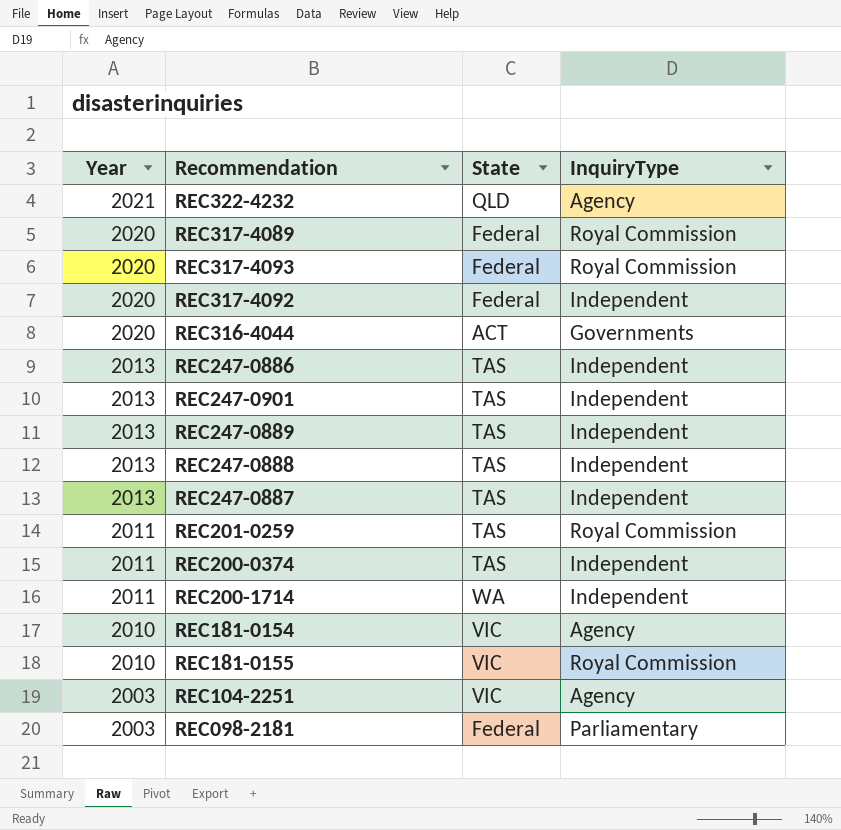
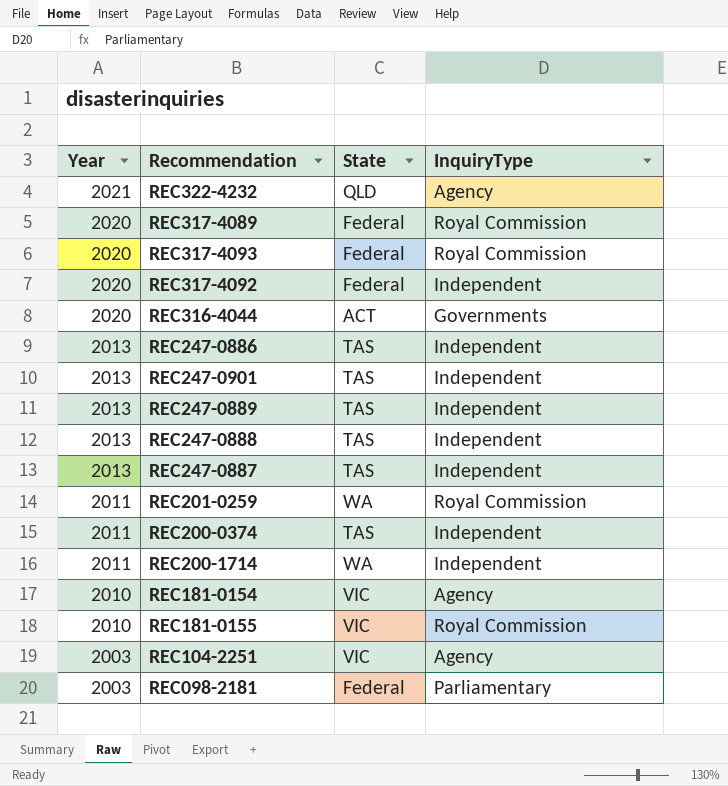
REC201-0259 | State: TAS -> WA

